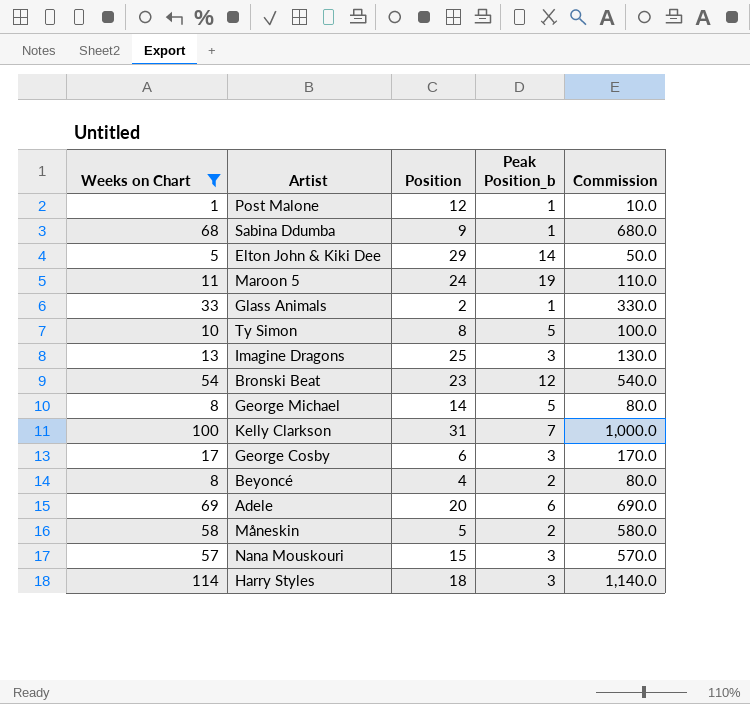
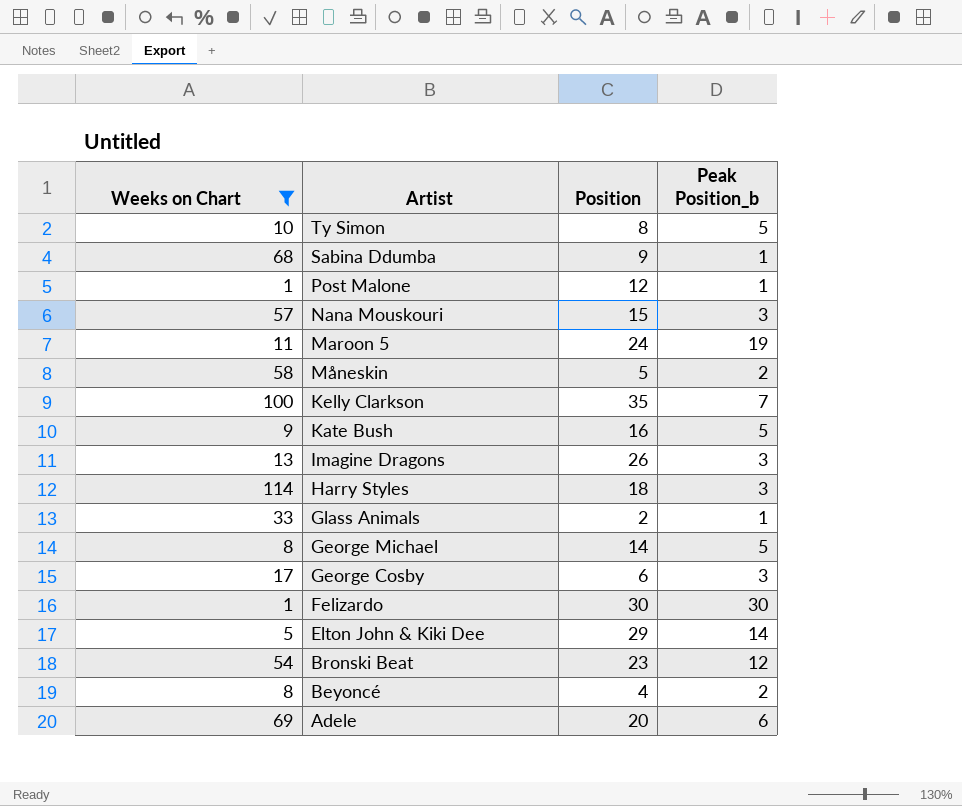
row order: none -> Artist descending
column Commission | formula: [Weeks on Chart] * 10 -> none
Kelly Clarkson | Position: 31 -> 35
row Kate Bush: none -> 9 | 16 | 5
Imagine Dragons | Position: 25 -> 26
row Felizardo: none -> 1 | 30 | 30

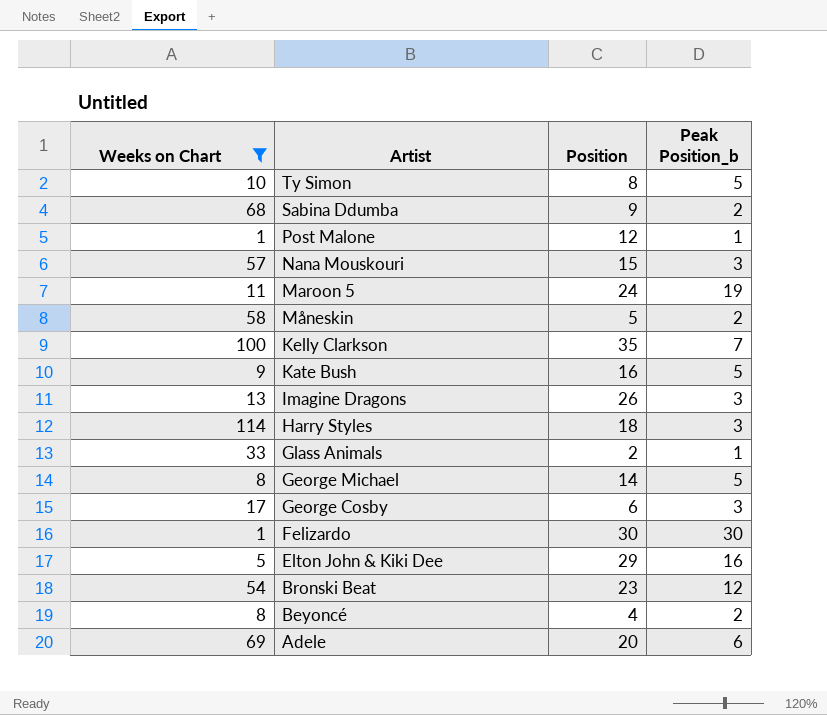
Sabina Ddumba | Peak Position_b: 1 -> 2
Elton John & Kiki Dee | Peak Position_b: 14 -> 16

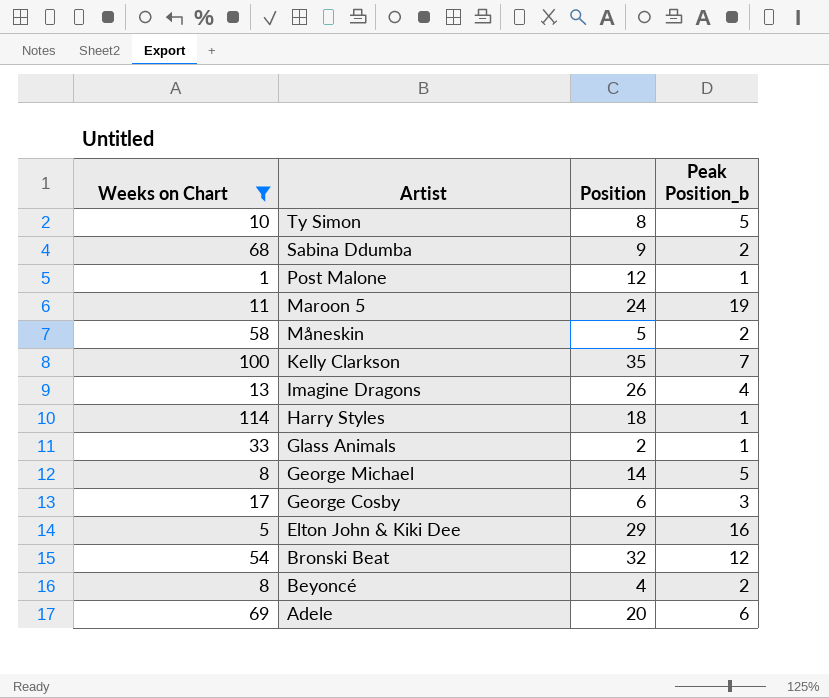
row Nana Mouskouri: 57 | 15 | 3 -> none
row Kate Bush: 9 | 16 | 5 -> none
row Felizardo: 1 | 30 | 30 -> none
Imagine Dragons | Peak Position_b: 3 -> 4
Harry Styles | Peak Position_b: 3 -> 1
Bronski Beat | Position: 23 -> 32

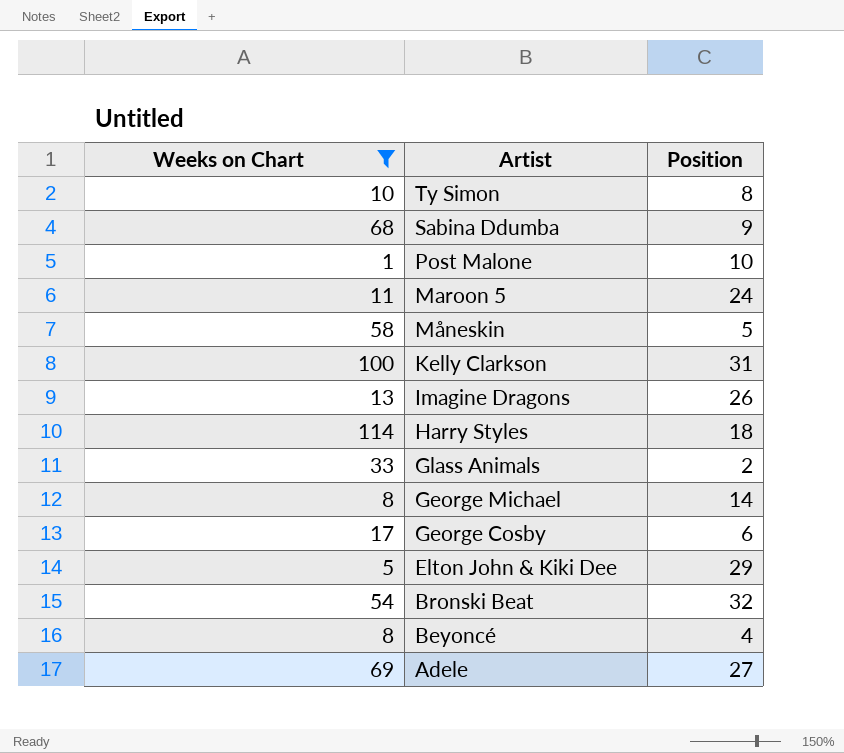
column Peak Position_b | position: 4 -> none
Post Malone | Position: 12 -> 10
Kelly Clarkson | Position: 35 -> 31
Adele | Position: 20 -> 27

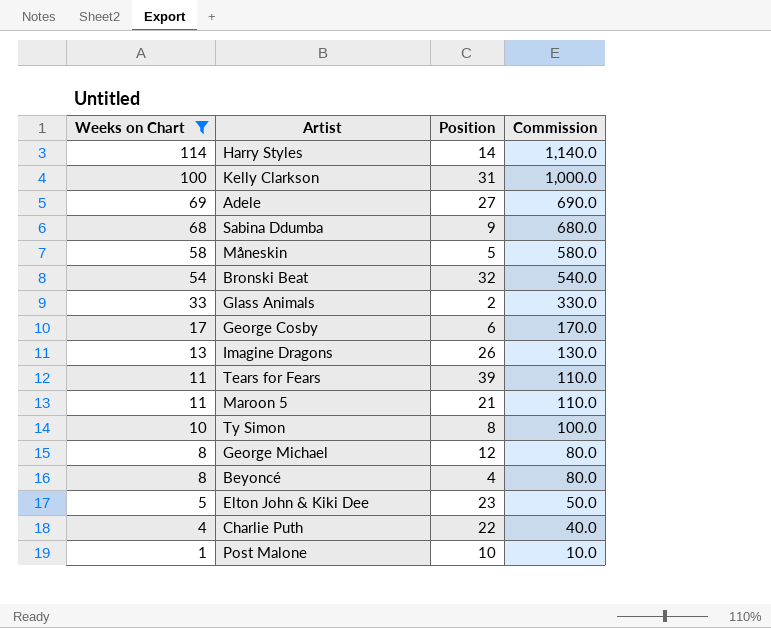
row order: Artist descending -> Weeks on Chart descending
column Commission | formula: none -> [Weeks on Chart] * 10
Harry Styles | Position: 18 -> 14
row Tears for Fears: none -> 11 | 39 | 110.0
Maroon 5 | Position: 24 -> 21
George Michael | Position: 14 -> 12
Elton John & Kiki Dee | Position: 29 -> 23
row Charlie Puth: none -> 4 | 22 | 40.0

